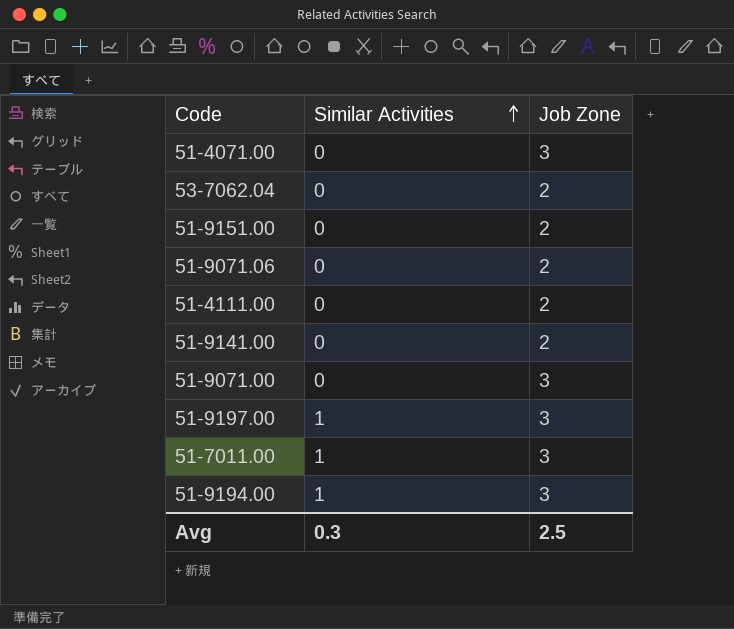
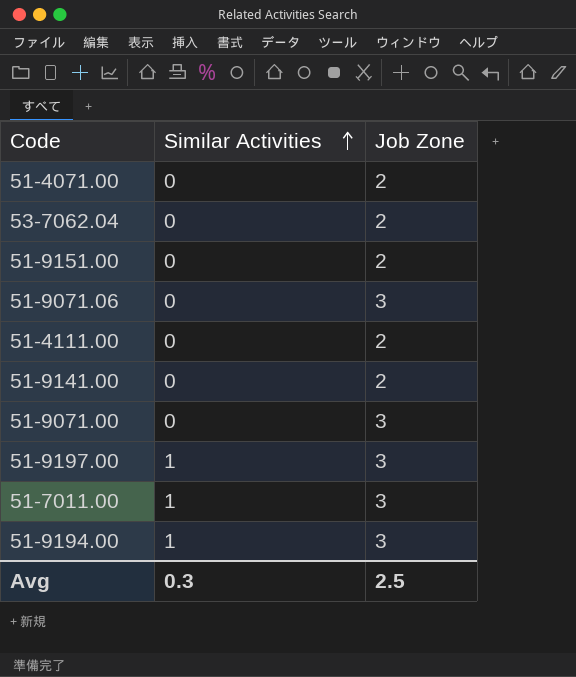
51-4071.00 | Job Zone: 3 -> 2
51-9071.06 | Job Zone: 2 -> 3

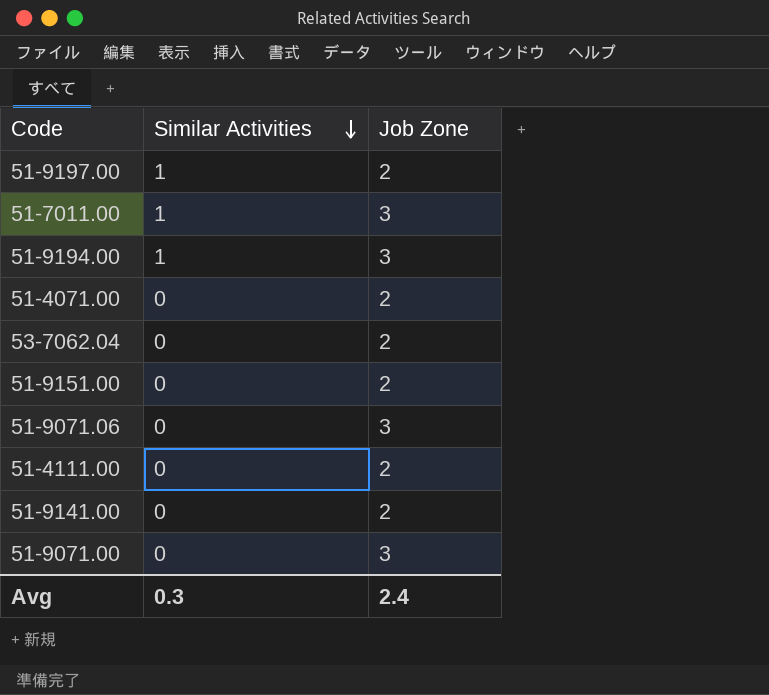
row order: Similar Activities ascending -> Similar Activities descending
51-9197.00 | Job Zone: 3 -> 2
Avg | Job Zone: 2.5 -> 2.4

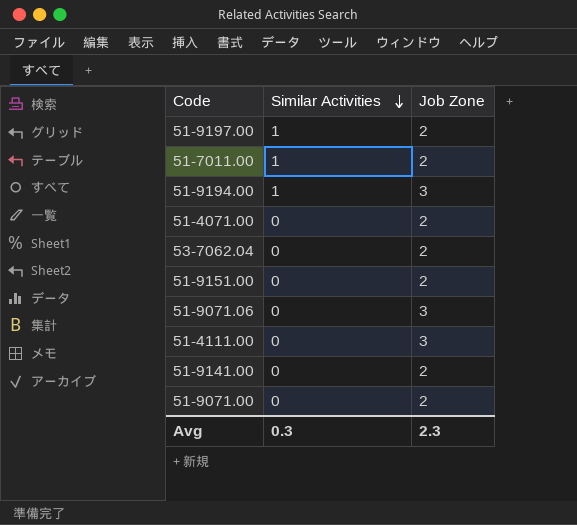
51-7011.00 | Job Zone: 3 -> 2
51-4111.00 | Job Zone: 2 -> 3
51-9071.00 | Job Zone: 3 -> 2
Avg | Job Zone: 2.4 -> 2.3

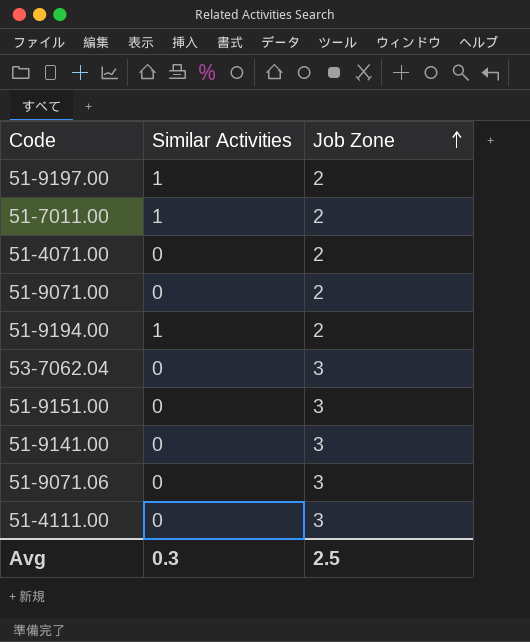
row order: Similar Activities descending -> Job Zone ascending
51-9194.00 | Job Zone: 3 -> 2
53-7062.04 | Job Zone: 2 -> 3
51-9151.00 | Job Zone: 2 -> 3
51-9141.00 | Job Zone: 2 -> 3
Avg | Job Zone: 2.3 -> 2.5

